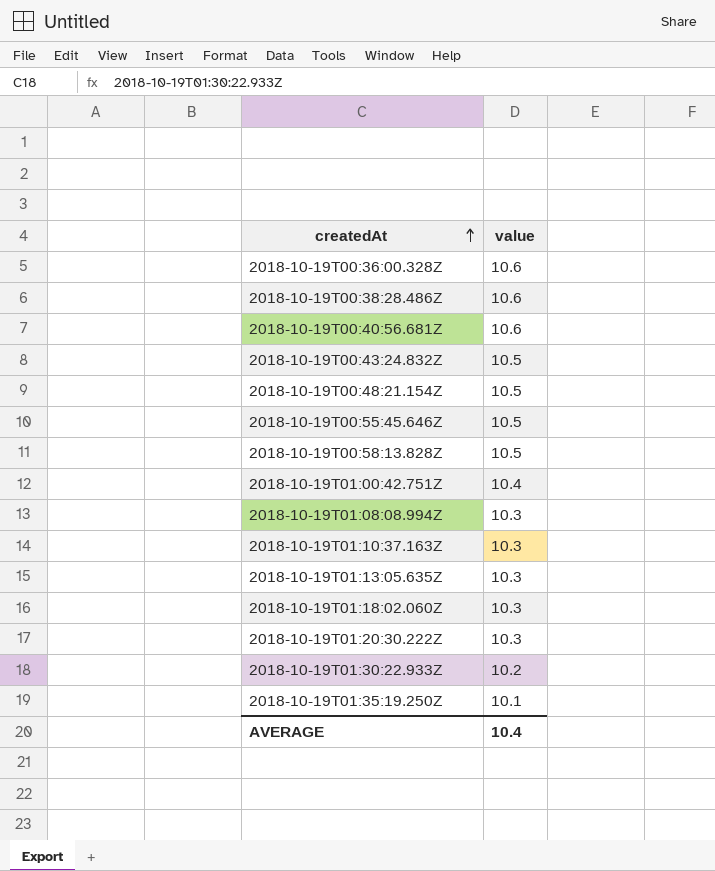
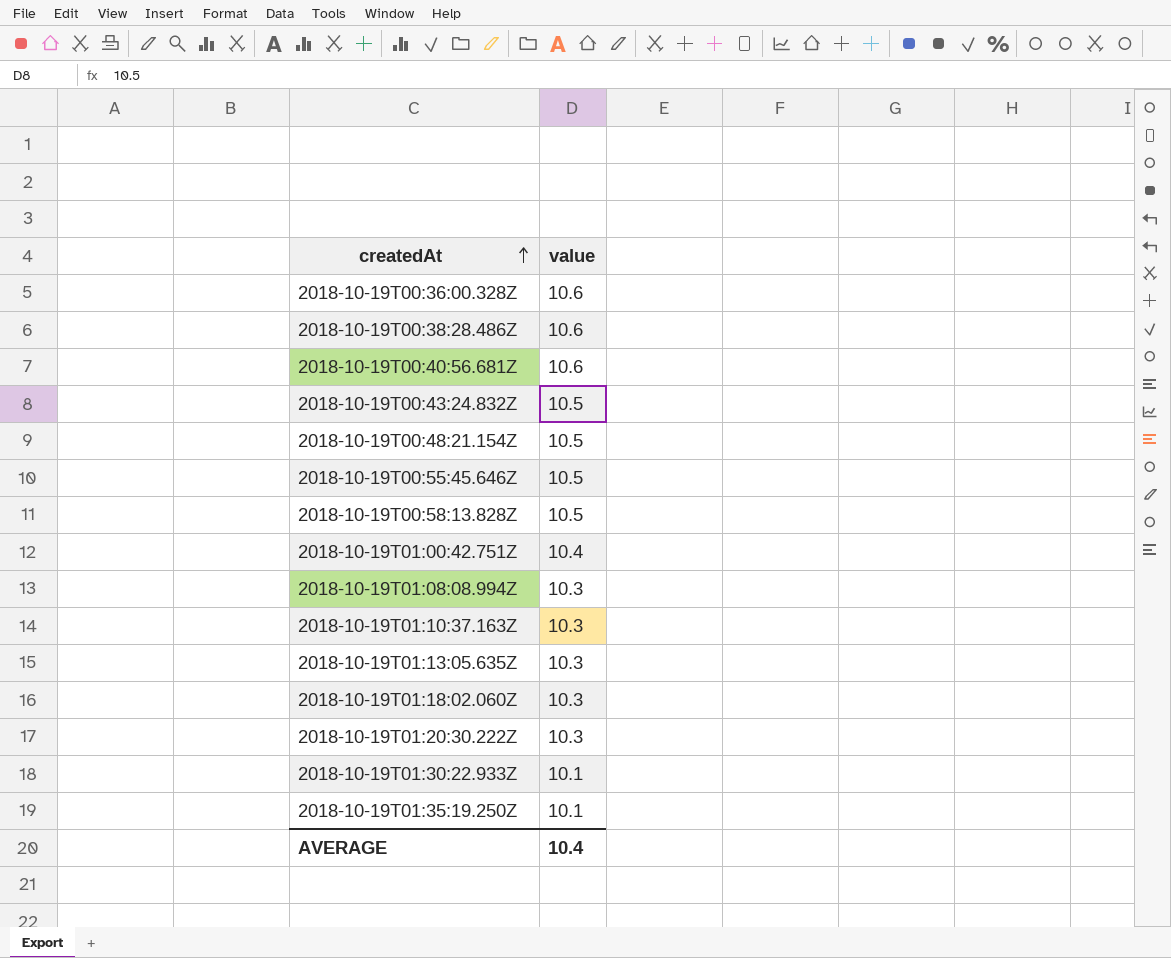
2018-10-19T01:30:22.933Z | value: 10.2 -> 10.1

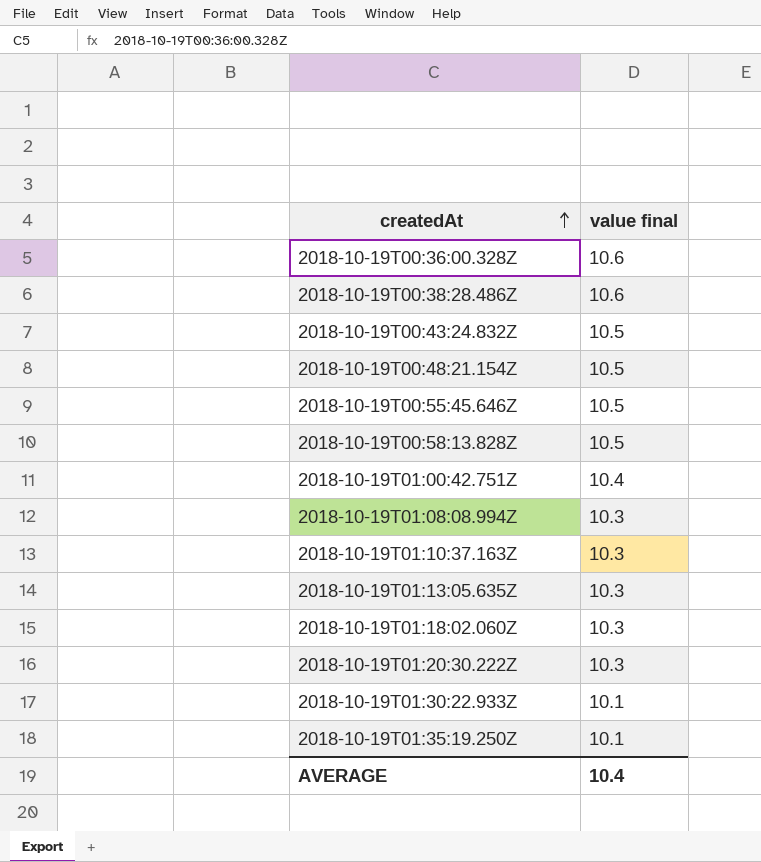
column name: value -> value final
row 2018-10-19T00:40:56.681Z: 10.6 -> none

